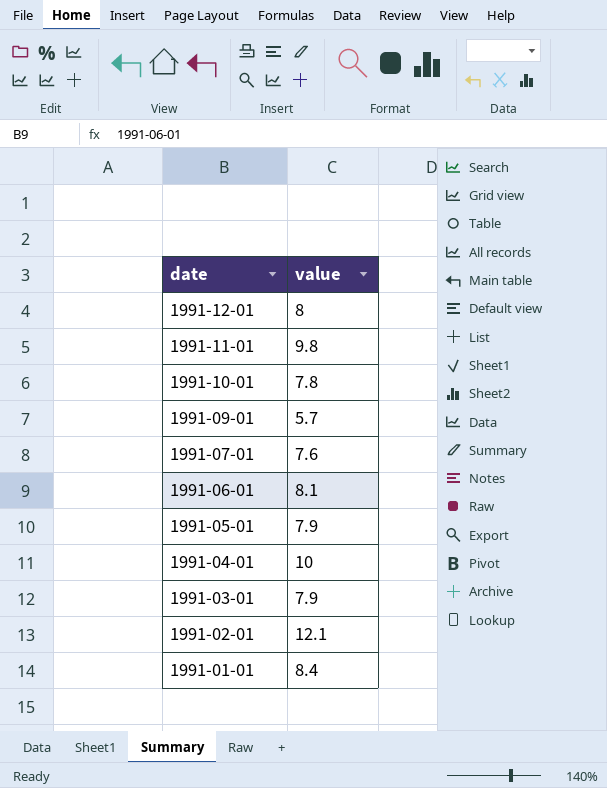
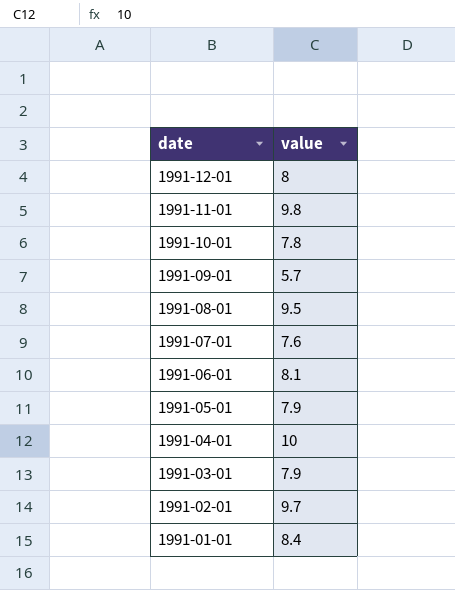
row 1991-08-01: none -> 9.5
1991-02-01 | value: 12.1 -> 9.7

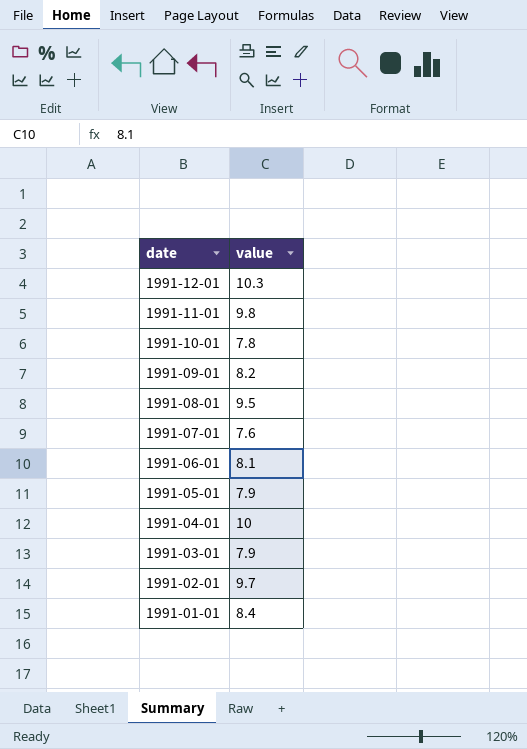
1991-12-01 | value: 8 -> 10.3
1991-09-01 | value: 5.7 -> 8.2

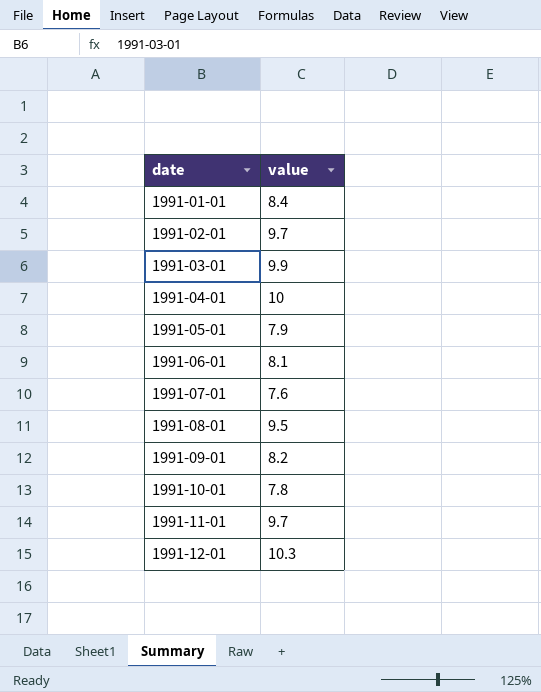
row order: date descending -> date ascending
1991-03-01 | value: 7.9 -> 9.9
1991-11-01 | value: 9.8 -> 9.7

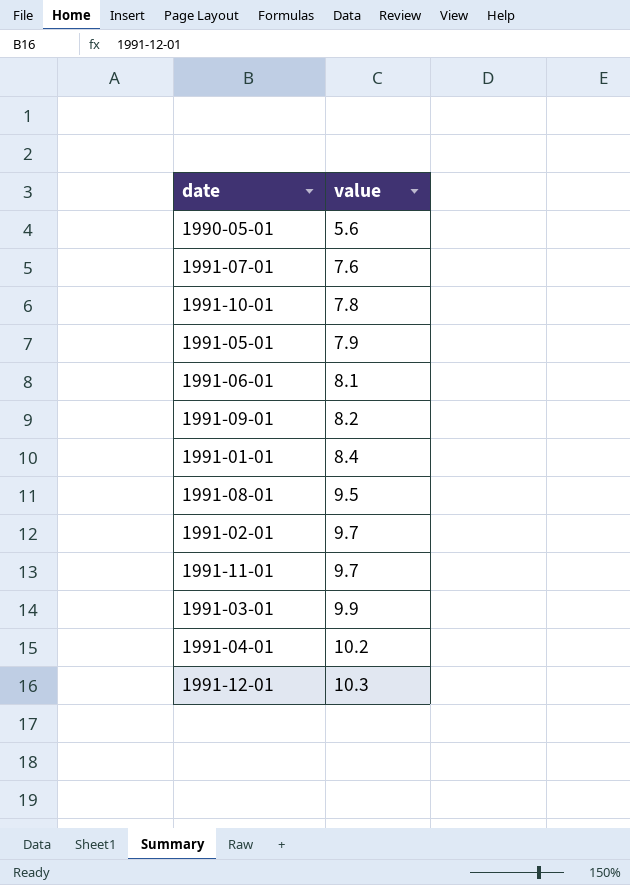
row order: date ascending -> value ascending
row 1990-05-01: none -> 5.6
1991-04-01 | value: 10 -> 10.2

